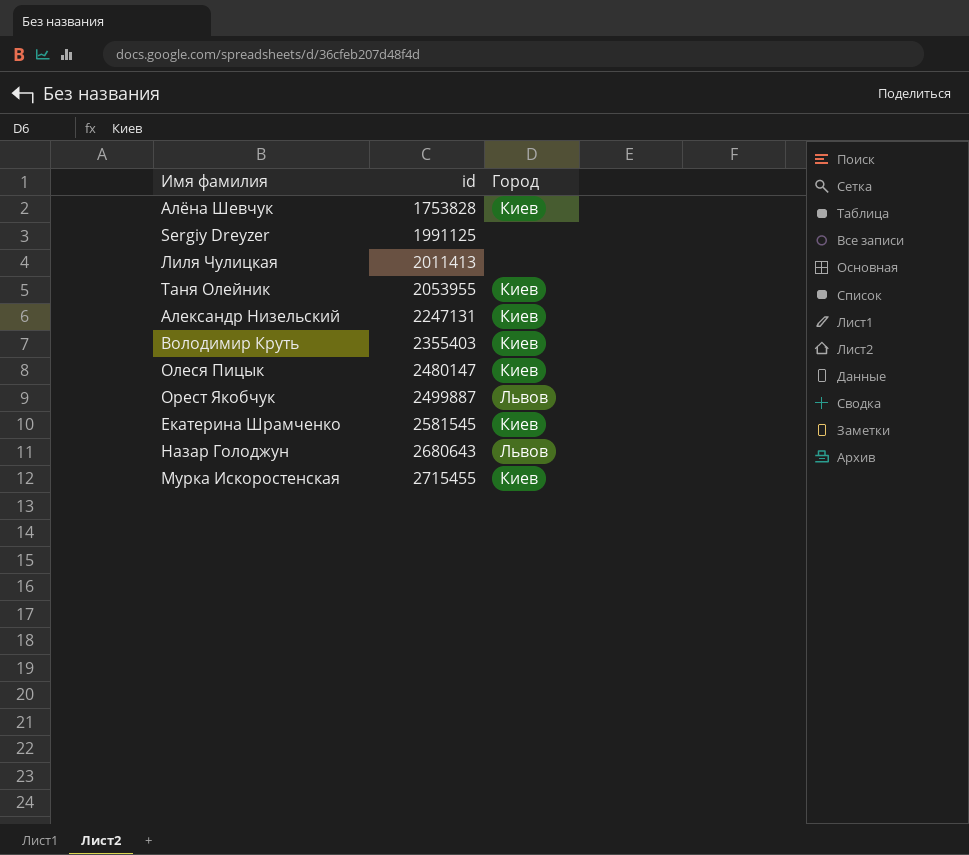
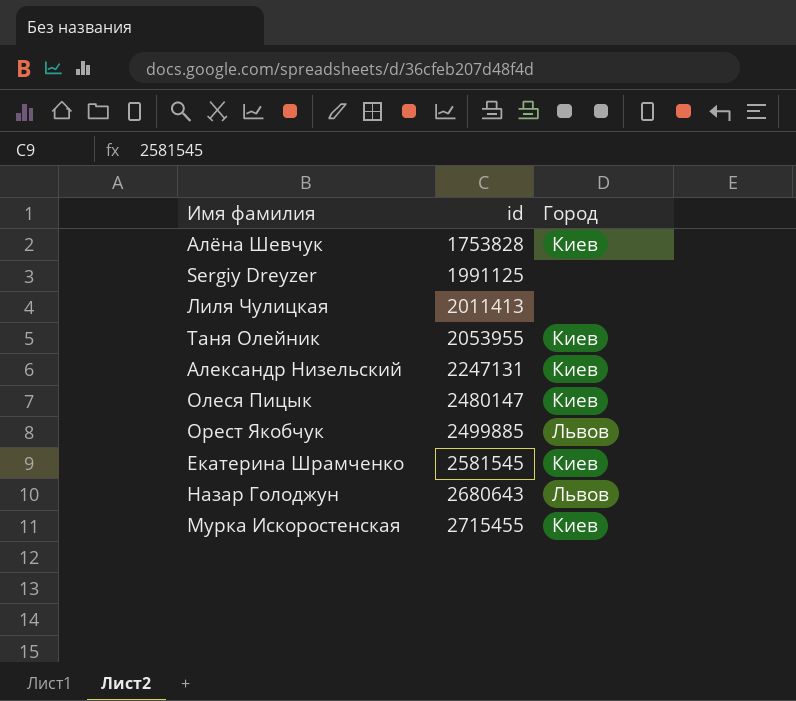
row Володимир Круть: 2355403 | Киев -> none
Орест Якобчук | id: 2499887 -> 2499885

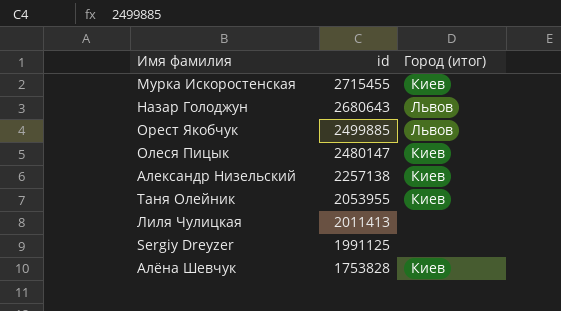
row order: id ascending -> id descending
column name: Город -> Город (итог)
row Екатерина Шрамченко: 2581545 | Киев -> none
Александр Низельский | id: 2247131 -> 2257138

